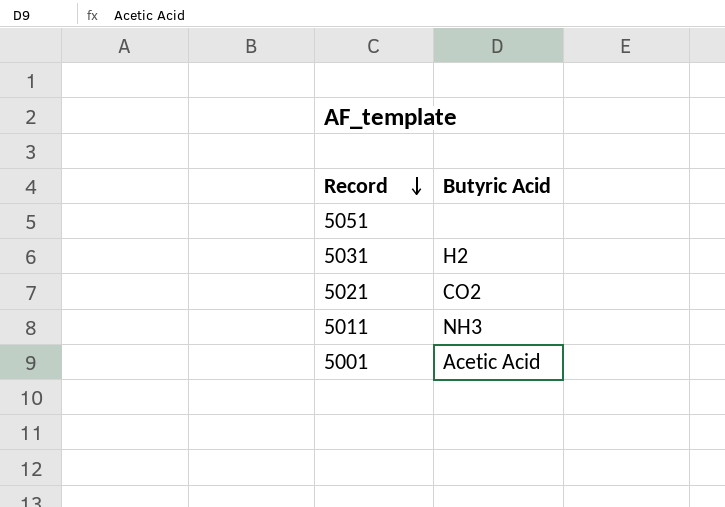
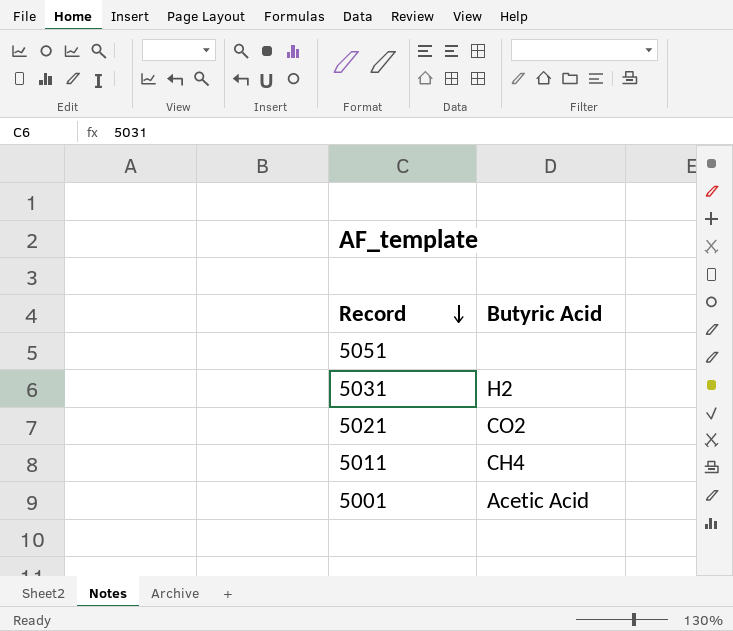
5011 | Butyric Acid: NH3 -> CH4

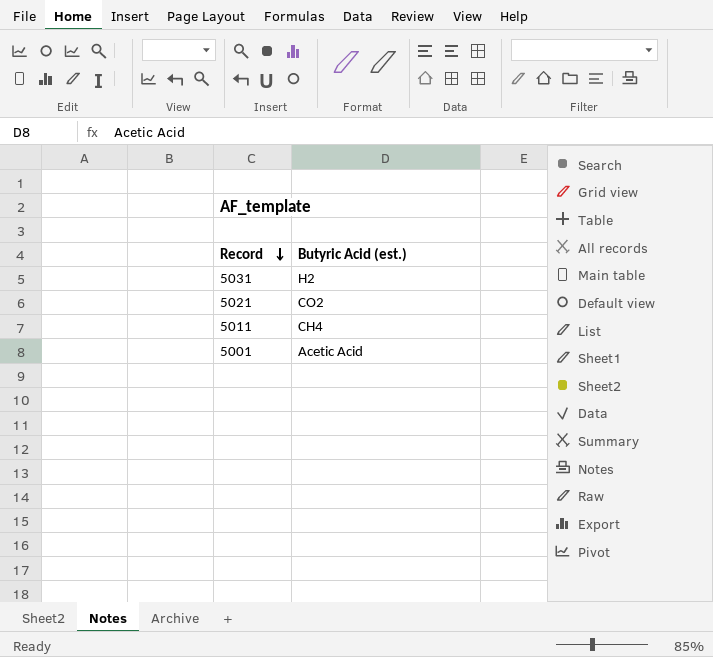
column name: Butyric Acid -> Butyric Acid (est.)
row 5051: none -> none

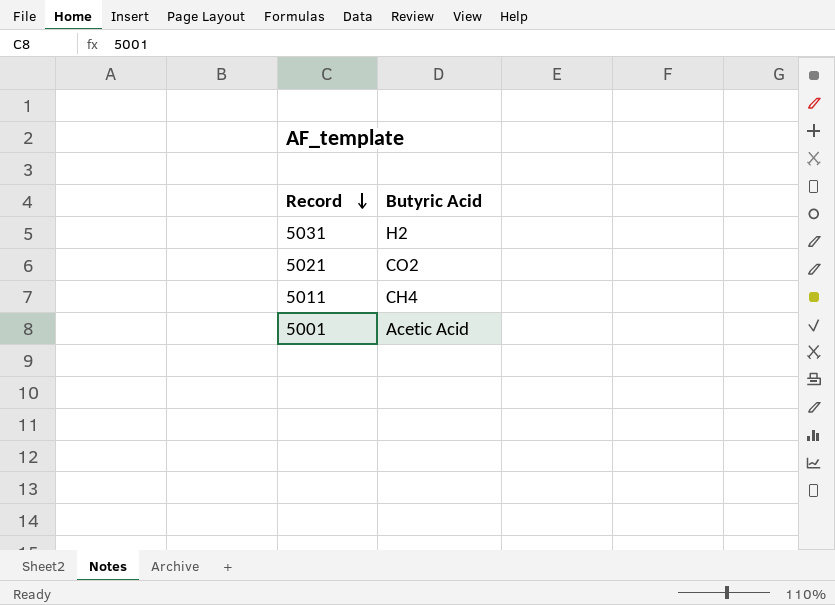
column name: Butyric Acid (est.) -> Butyric Acid

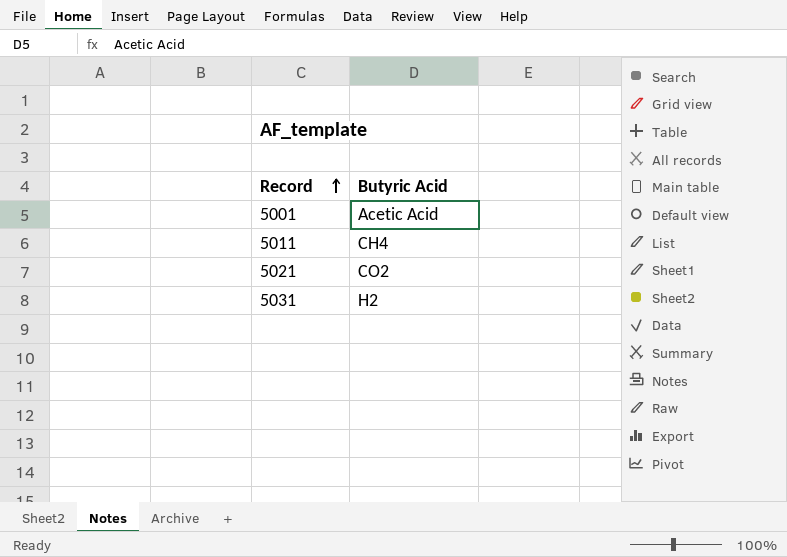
row order: Record descending -> Record ascending

